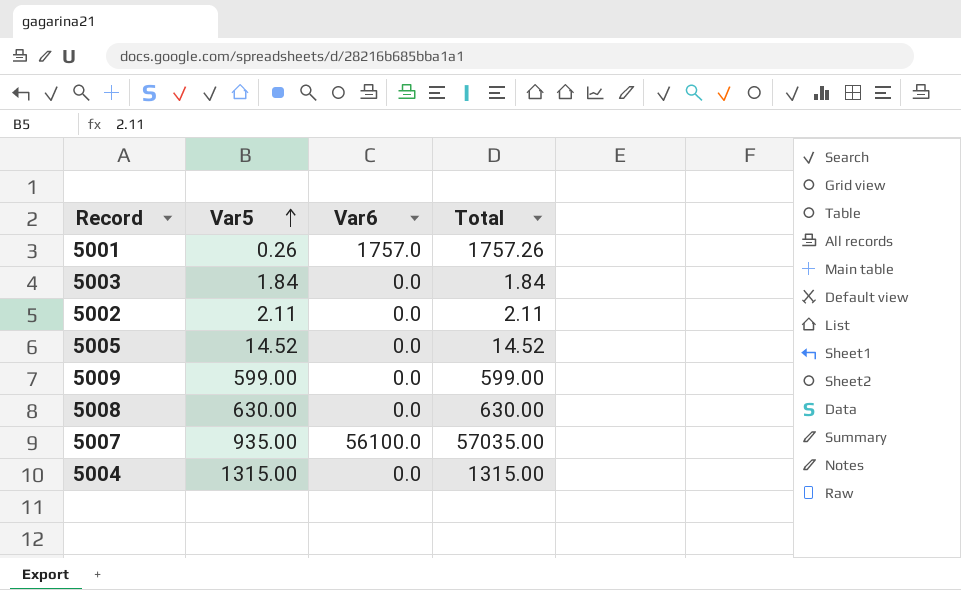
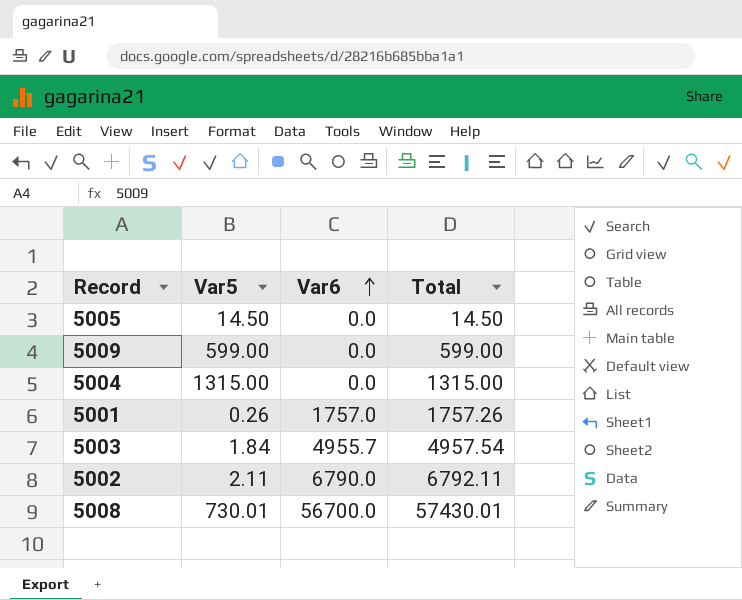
row order: Var5 ascending -> Var6 ascending
row 5007: 935.00 | 56100.0 | 57035.00 -> none
5005 | Var5: 14.52 -> 14.50
5005 | Total: 14.52 -> 14.50
5003 | Var6: 0.0 -> 4955.7
5003 | Total: 1.84 -> 4957.54
5002 | Var6: 0.0 -> 6790.0
5002 | Total: 2.11 -> 6792.11
5008 | Var5: 630.00 -> 730.01
5008 | Var6: 0.0 -> 56700.0
5008 | Total: 630.00 -> 57430.01

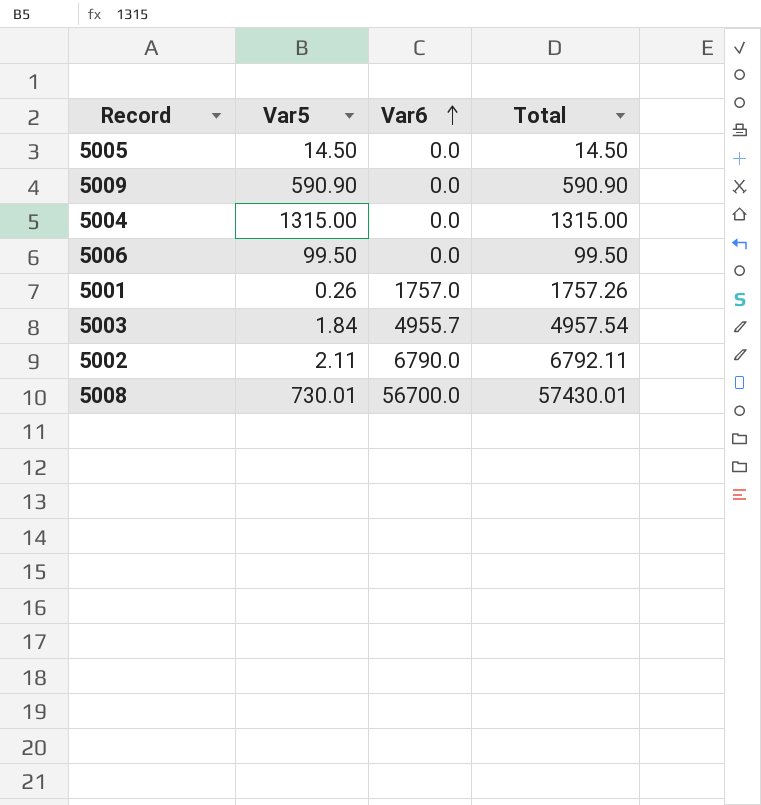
5009 | Var5: 599.00 -> 590.90
5009 | Total: 599.00 -> 590.90
row 5006: none -> 99.50 | 0.0 | 99.50

